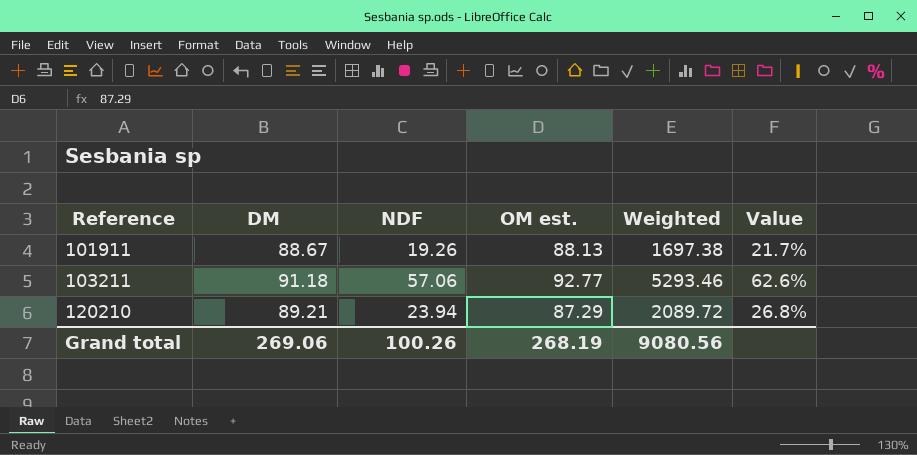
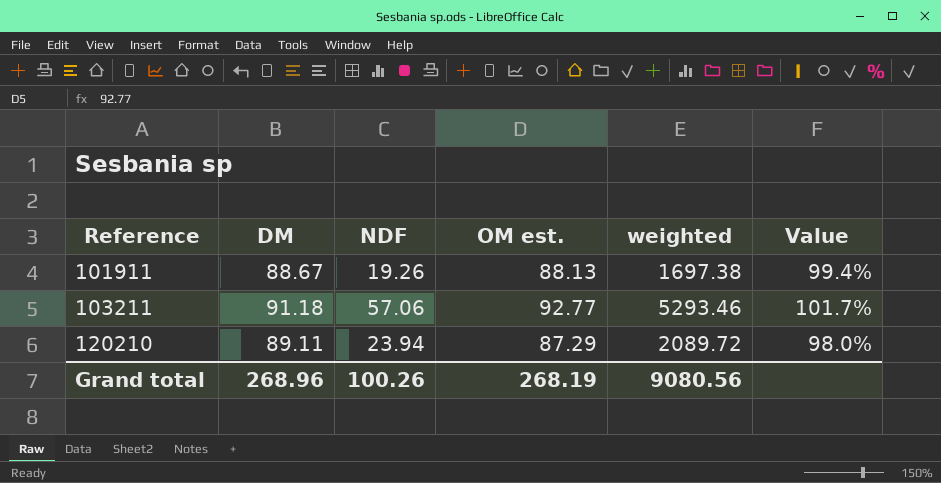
column name: Weighted -> weighted
column Value | formula: [NDF] / [DM] -> [OM est.] / [DM]
120210 | DM: 89.21 -> 89.11
Grand total | DM: 269.06 -> 268.96

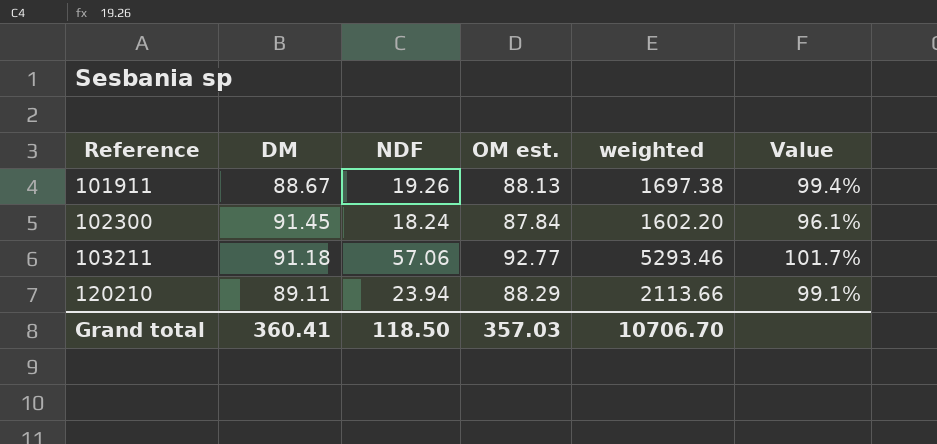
row 102300: none -> 91.45 | 18.24 | 87.84 | 1602.20 | 96.1%
120210 | OM est.: 87.29 -> 88.29
120210 | weighted: 2089.72 -> 2113.66
120210 | Value: 98.0% -> 99.1%
Grand total | DM: 268.96 -> 360.41
Grand total | NDF: 100.26 -> 118.50
Grand total | OM est.: 268.19 -> 357.03
Grand total | weighted: 9080.56 -> 10706.70

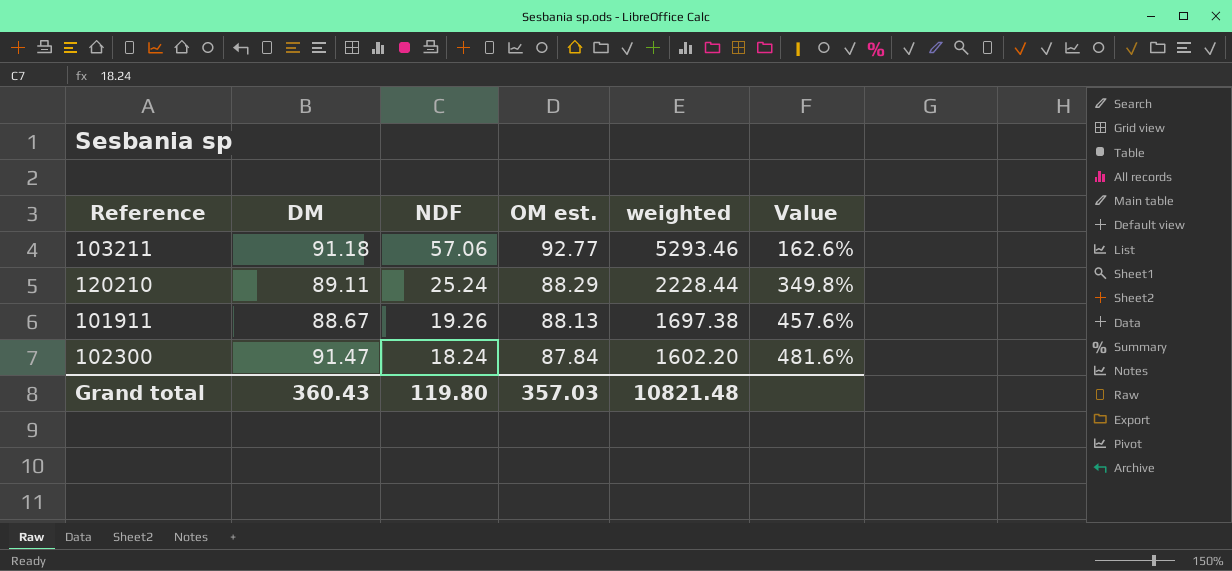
row order: Reference ascending -> NDF descending
column Value | formula: [OM est.] / [DM] -> [OM est.] / [NDF]
120210 | NDF: 23.94 -> 25.24
120210 | weighted: 2113.66 -> 2228.44
102300 | DM: 91.45 -> 91.47
Grand total | DM: 360.41 -> 360.43
Grand total | NDF: 118.50 -> 119.80
Grand total | weighted: 10706.70 -> 10821.48

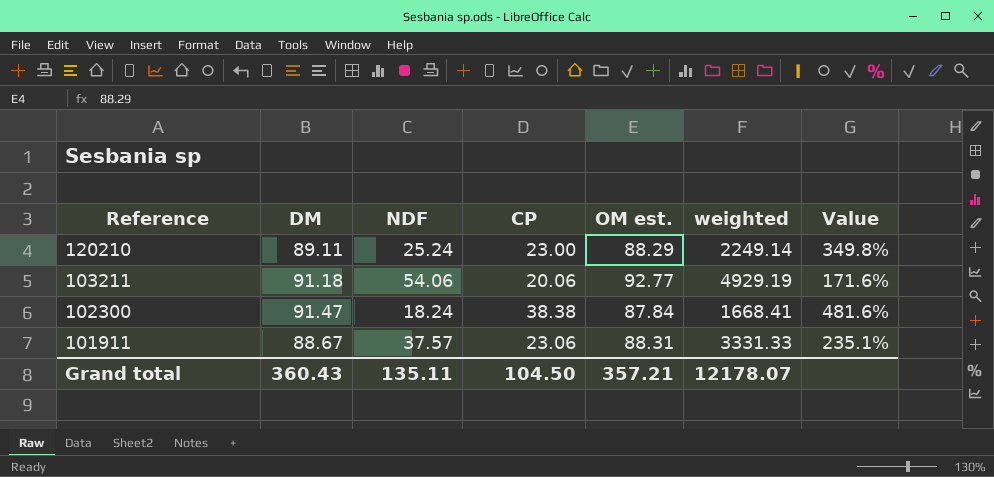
row order: NDF descending -> Reference descending
column CP | position: none -> 4
column weighted | formula: [NDF] * [OM est.] -> [DM] * [NDF]
103211 | NDF: 57.06 -> 54.06
103211 | Value: 162.6% -> 171.6%
101911 | NDF: 19.26 -> 37.57
101911 | OM est.: 88.13 -> 88.31
101911 | Value: 457.6% -> 235.1%
Grand total | NDF: 119.80 -> 135.11
Grand total | OM est.: 357.03 -> 357.21
Grand total | weighted: 10821.48 -> 12178.07

